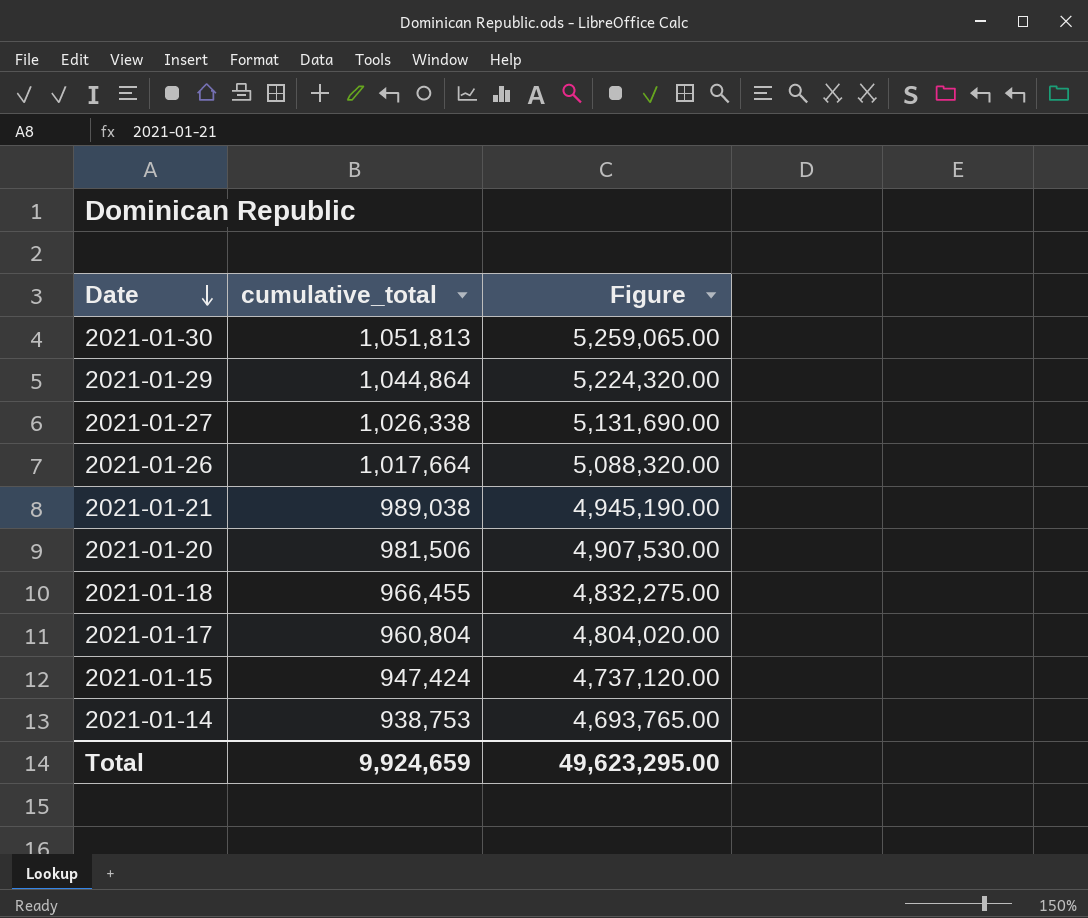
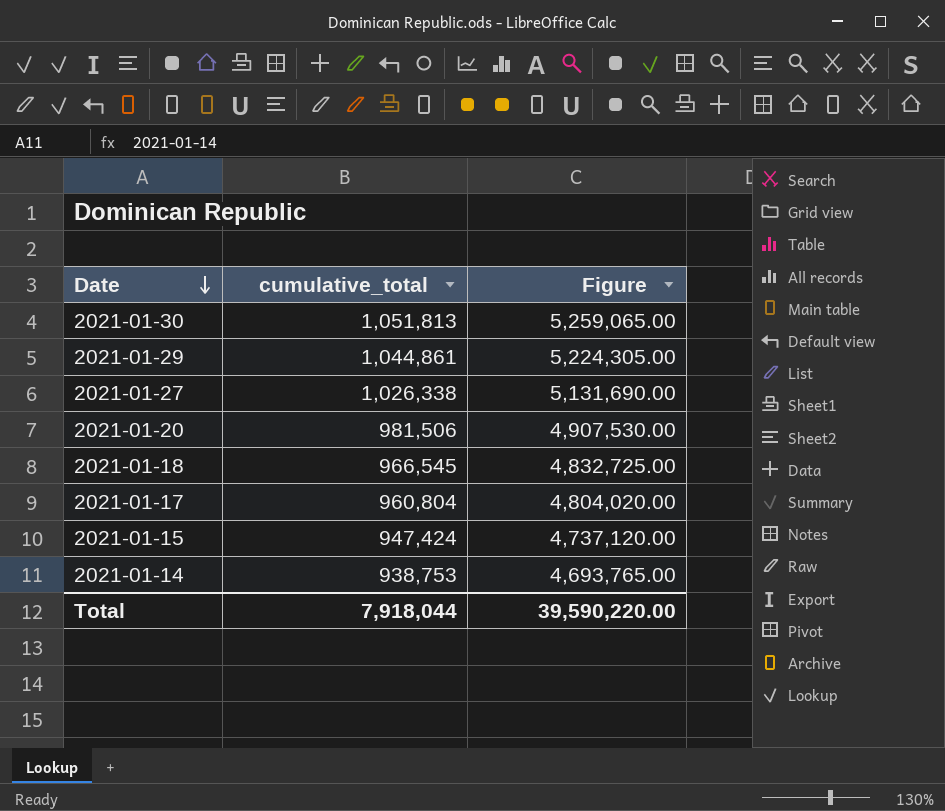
row 2021-01-26: 1,017,664 | 5,088,320.00 -> none
row 2021-01-21: 989,038 | 4,945,190.00 -> none
2021-01-29 | cumulative_total: 1,044,864 -> 1,044,861
2021-01-29 | Figure: 5,224,320.00 -> 5,224,305.00
2021-01-18 | cumulative_total: 966,455 -> 966,545
2021-01-18 | Figure: 4,832,275.00 -> 4,832,725.00
Total | cumulative_total: 9,924,659 -> 7,918,044
Total | Figure: 49,623,295.00 -> 39,590,220.00

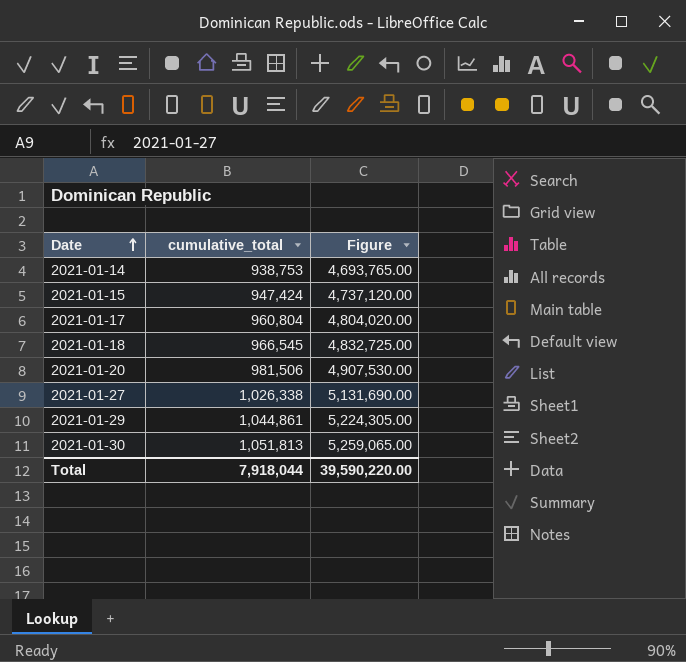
row order: Date descending -> Date ascending

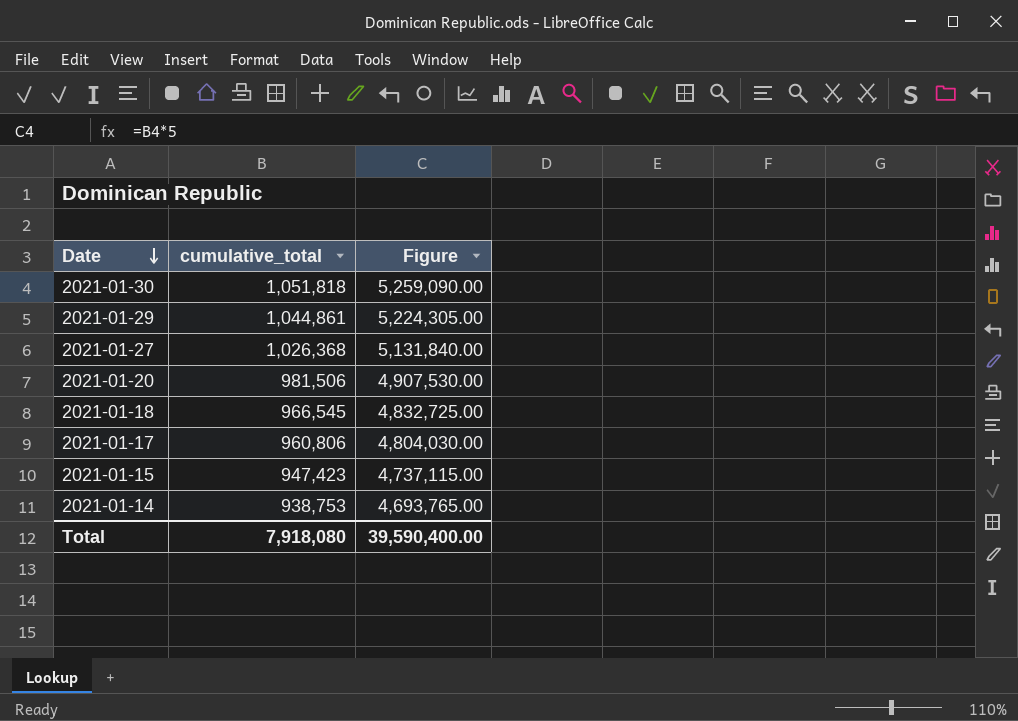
row order: Date ascending -> Date descending
2021-01-30 | cumulative_total: 1,051,813 -> 1,051,818
2021-01-30 | Figure: 5,259,065.00 -> 5,259,090.00
2021-01-27 | cumulative_total: 1,026,338 -> 1,026,368
2021-01-27 | Figure: 5,131,690.00 -> 5,131,840.00
2021-01-17 | cumulative_total: 960,804 -> 960,806
2021-01-17 | Figure: 4,804,020.00 -> 4,804,030.00
2021-01-15 | cumulative_total: 947,424 -> 947,423
2021-01-15 | Figure: 4,737,120.00 -> 4,737,115.00
Total | cumulative_total: 7,918,044 -> 7,918,080
Total | Figure: 39,590,220.00 -> 39,590,400.00

